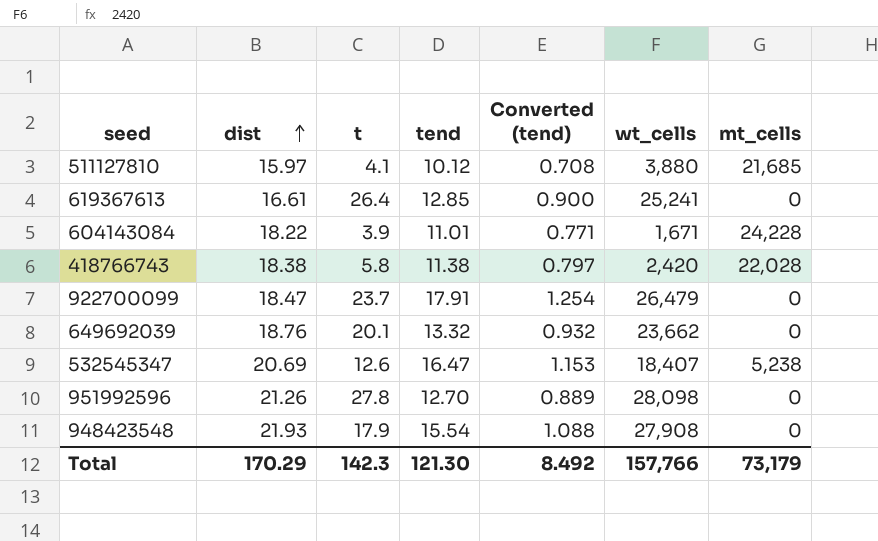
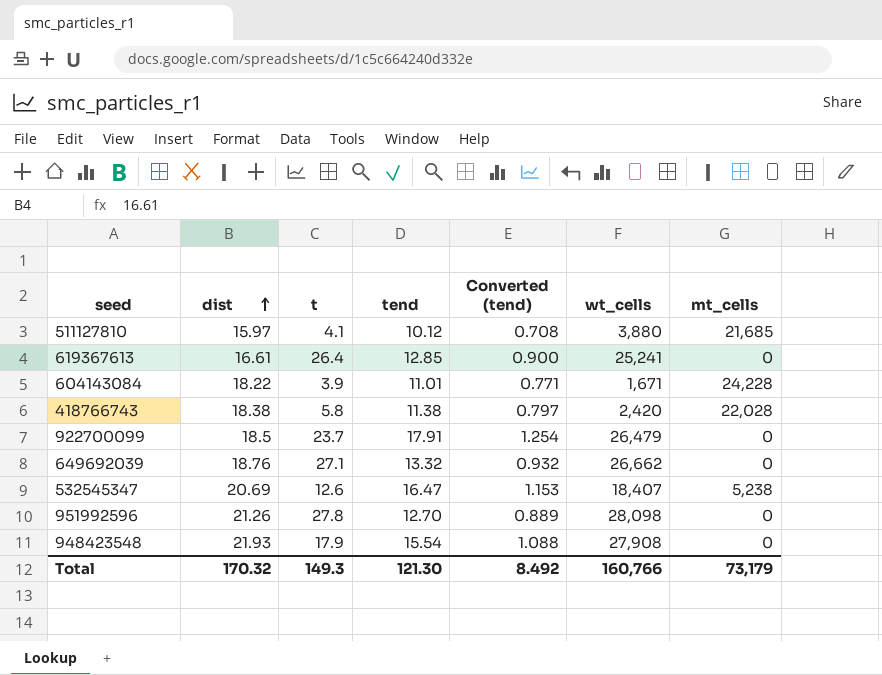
922700099 | dist: 18.47 -> 18.5
649692039 | t: 20.1 -> 27.1
649692039 | wt_cells: 23,662 -> 26,662
Total | dist: 170.29 -> 170.32
Total | t: 142.3 -> 149.3
Total | wt_cells: 157,766 -> 160,766

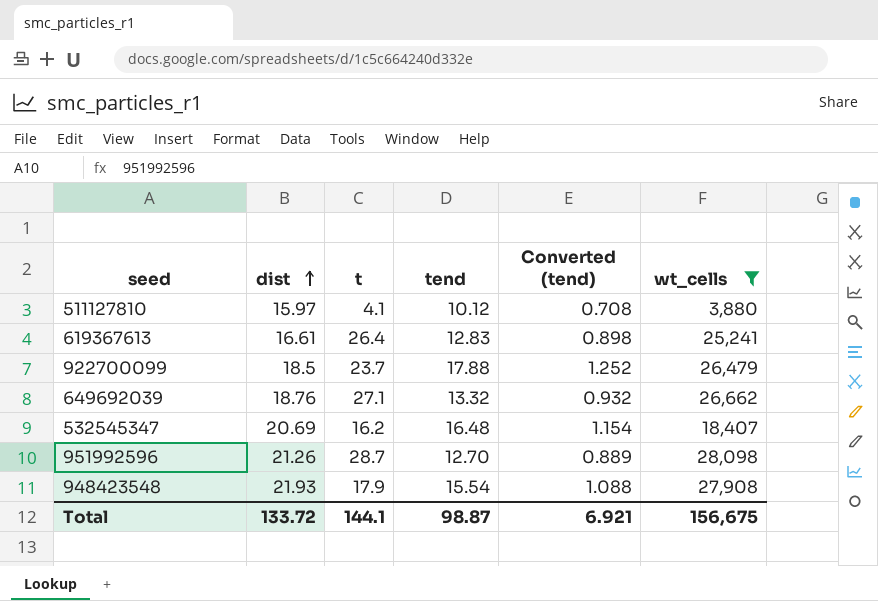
filter: none -> wt_cells >= 3,880
column mt_cells | position: 7 -> none
619367613 | tend: 12.85 -> 12.83
619367613 | Converted (tend): 0.900 -> 0.898
922700099 | tend: 17.91 -> 17.88
922700099 | Converted (tend): 1.254 -> 1.252
532545347 | t: 12.6 -> 16.2
532545347 | tend: 16.47 -> 16.48
532545347 | Converted (tend): 1.153 -> 1.154
951992596 | t: 27.8 -> 28.7
Total | dist: 170.32 -> 133.72
Total | t: 149.3 -> 144.1
Total | tend: 121.30 -> 98.87
Total | Converted (tend): 8.492 -> 6.921
Total | wt_cells: 160,766 -> 156,675

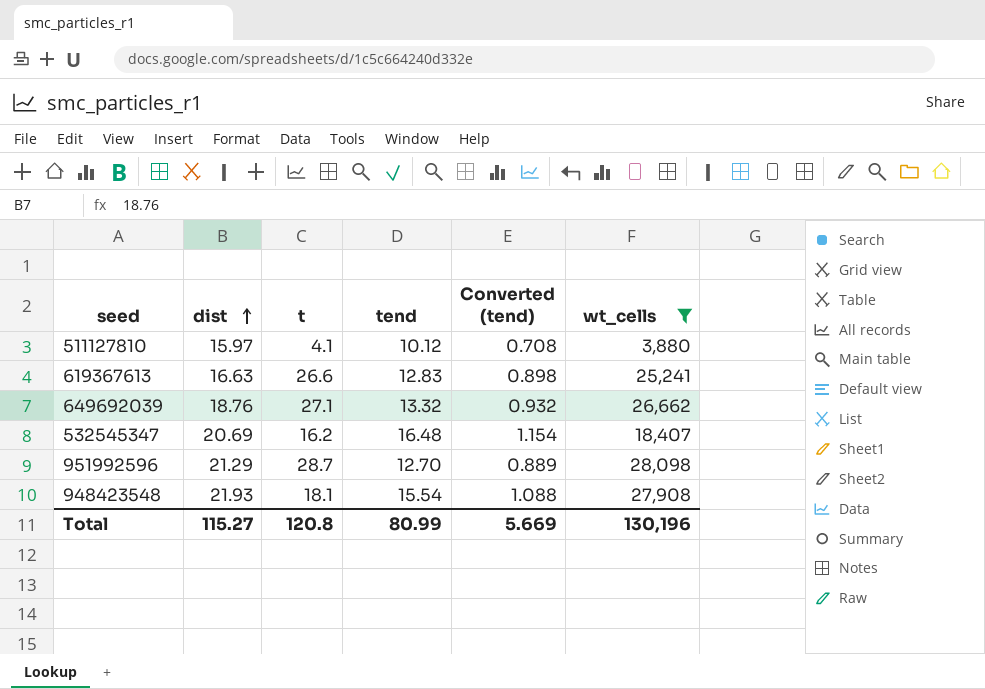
row 922700099: 18.5 | 23.7 | 17.88 | 1.252 | 26,479 -> none
619367613 | dist: 16.61 -> 16.63
619367613 | t: 26.4 -> 26.6
951992596 | dist: 21.26 -> 21.29
948423548 | t: 17.9 -> 18.1
Total | dist: 133.72 -> 115.27
Total | t: 144.1 -> 120.8
Total | tend: 98.87 -> 80.99
Total | Converted (tend): 6.921 -> 5.669
Total | wt_cells: 156,675 -> 130,196

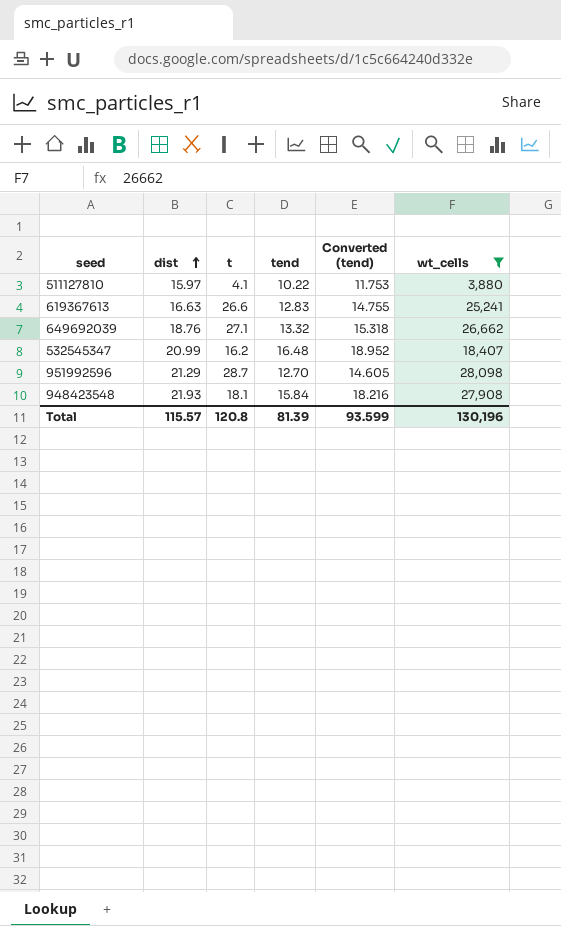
column Converted (tend) | formula: [tend] * 0.07 -> [tend] * 1.15
511127810 | tend: 10.12 -> 10.22
532545347 | dist: 20.69 -> 20.99
948423548 | tend: 15.54 -> 15.84
Total | dist: 115.27 -> 115.57
Total | tend: 80.99 -> 81.39
Total | Converted (tend): 5.669 -> 93.599

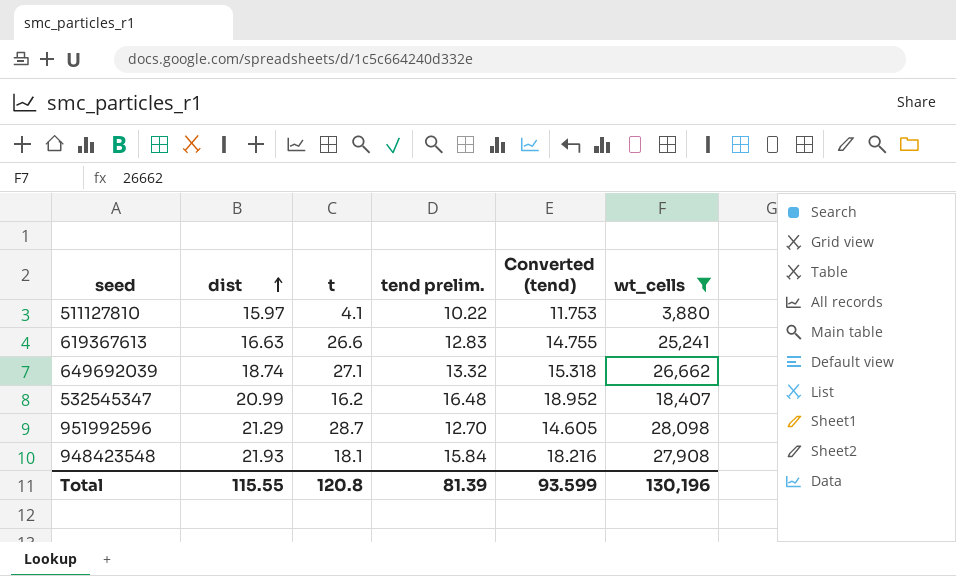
column name: tend -> tend prelim.
649692039 | dist: 18.76 -> 18.74
Total | dist: 115.57 -> 115.55

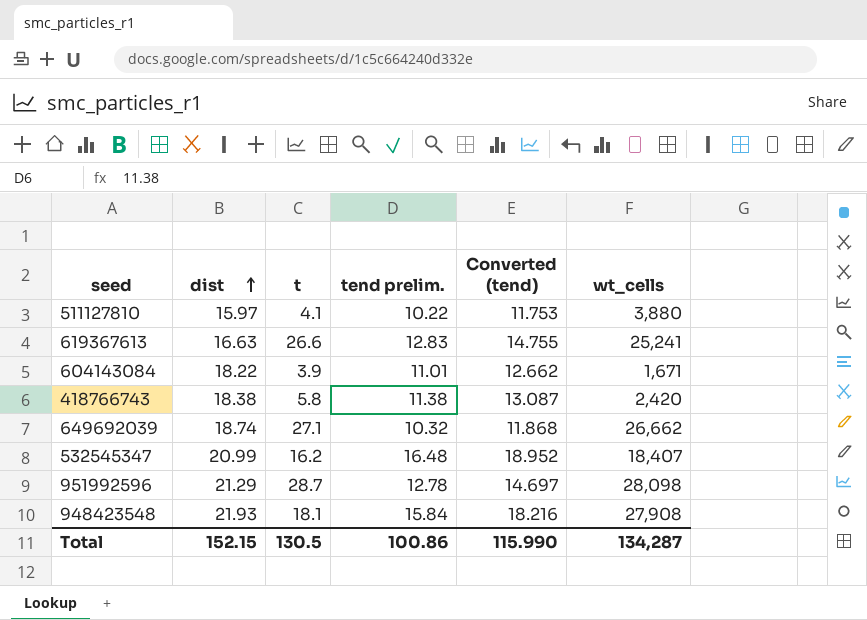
filter: wt_cells >= 3,880 -> none
649692039 | tend prelim.: 13.32 -> 10.32
649692039 | Converted (tend): 15.318 -> 11.868
951992596 | tend prelim.: 12.70 -> 12.78
951992596 | Converted (tend): 14.605 -> 14.697
Total | dist: 115.55 -> 152.15
Total | t: 120.8 -> 130.5
Total | tend prelim.: 81.39 -> 100.86
Total | Converted (tend): 93.599 -> 115.990
Total | wt_cells: 130,196 -> 134,287

